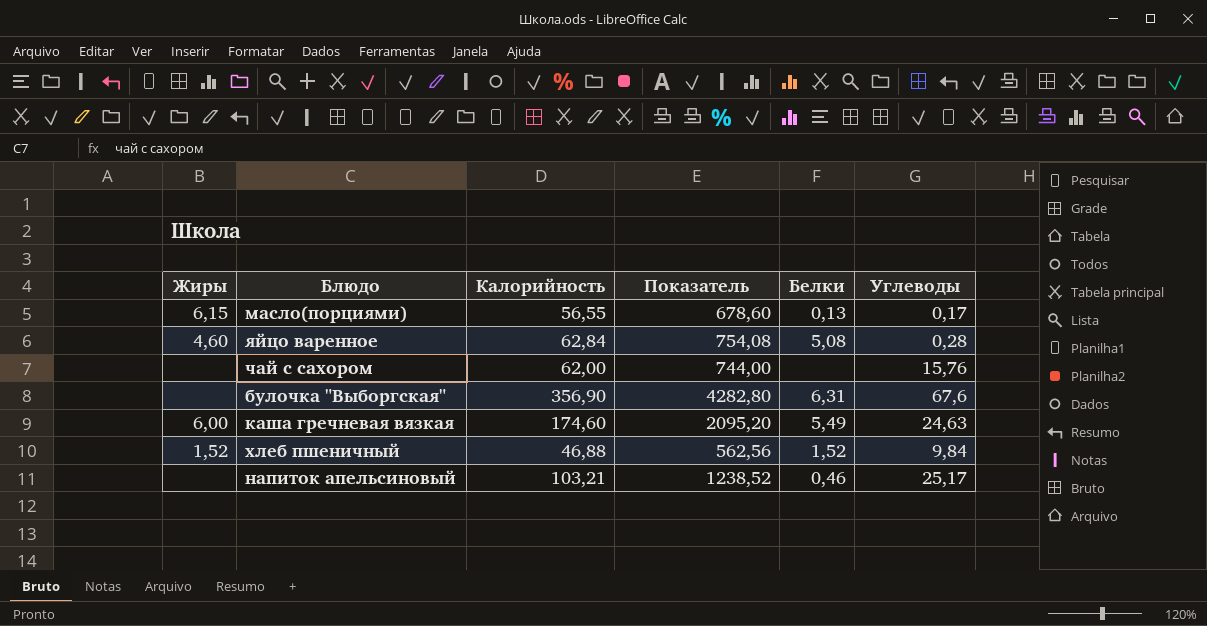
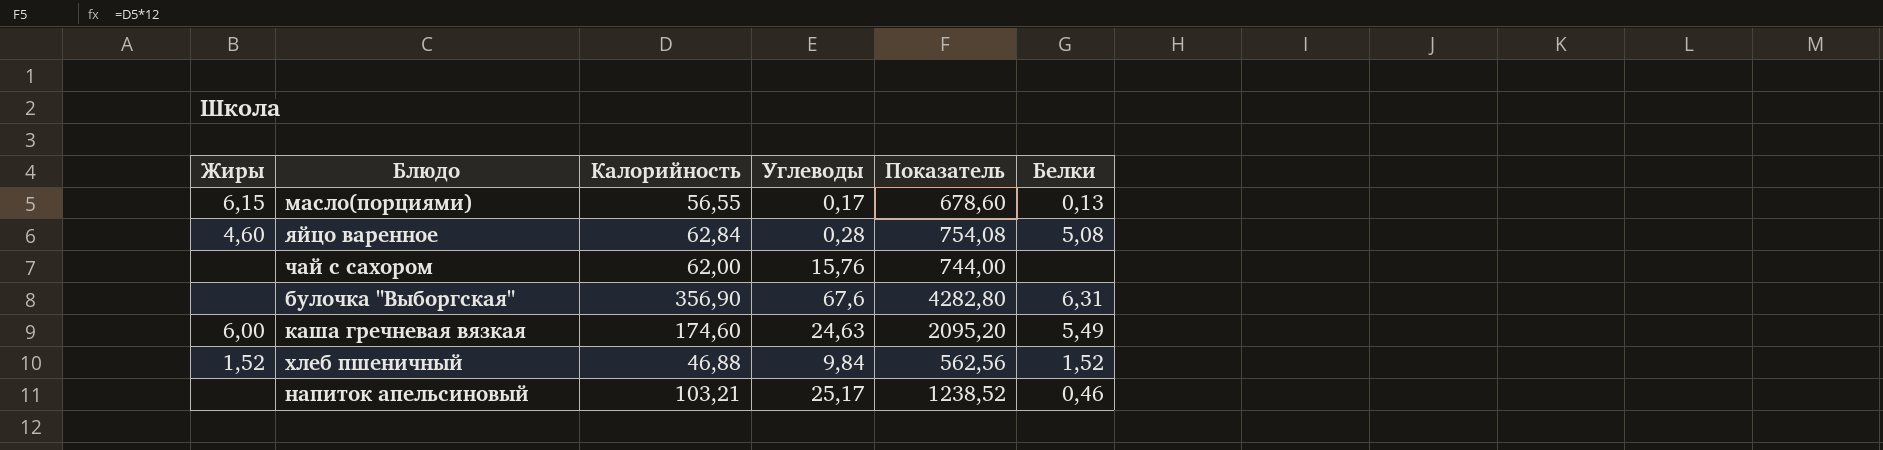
column Углеводы | position: 6 -> 4

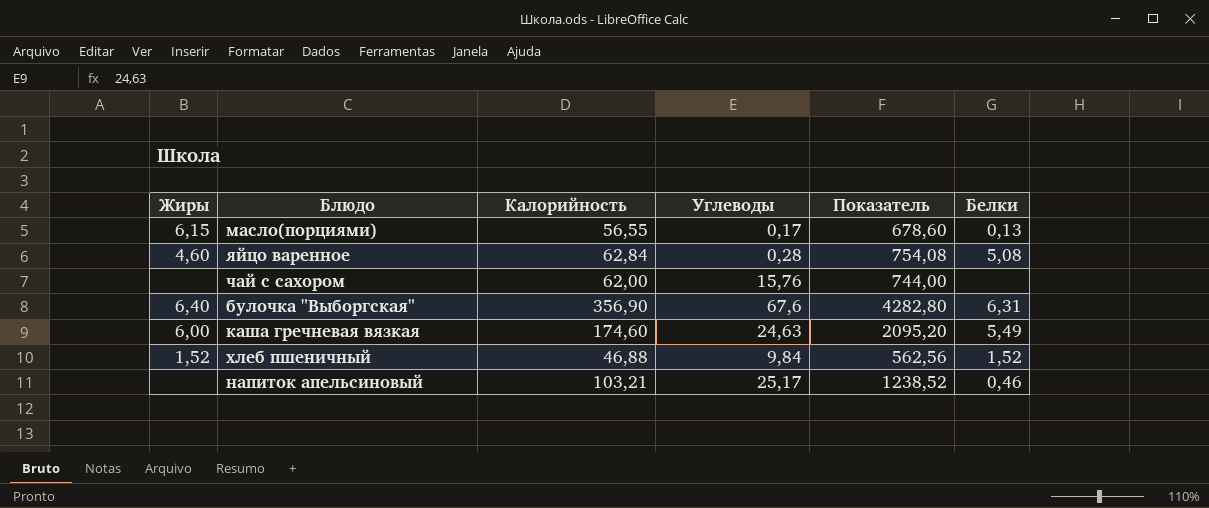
булочка "Выборгская" | Жиры: none -> 6,40

